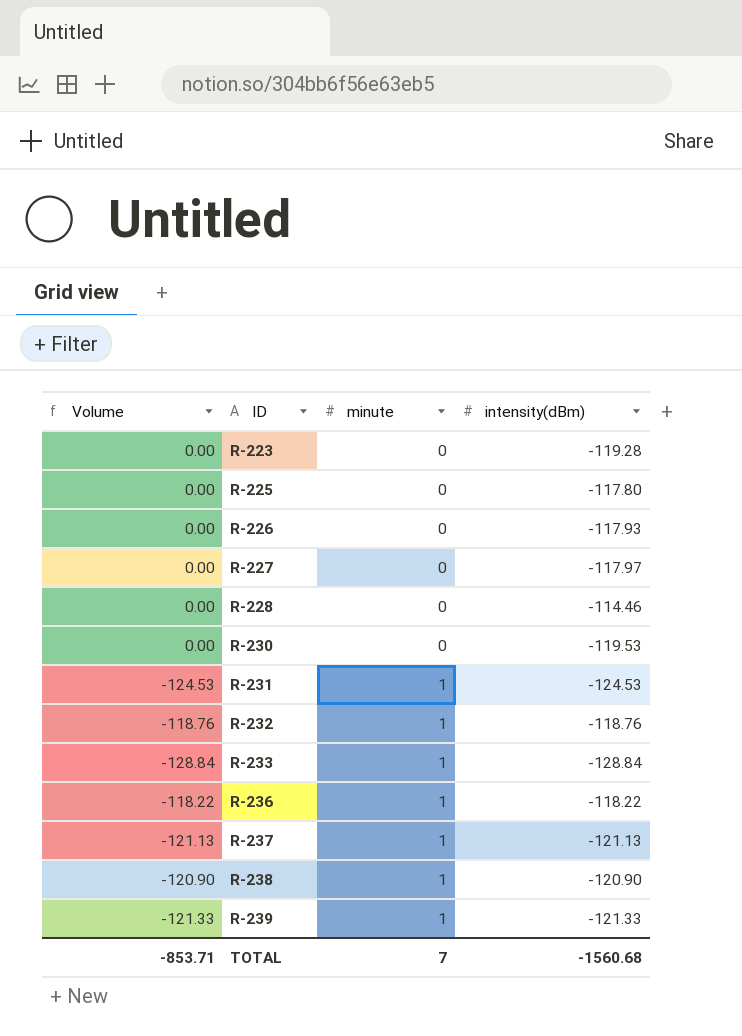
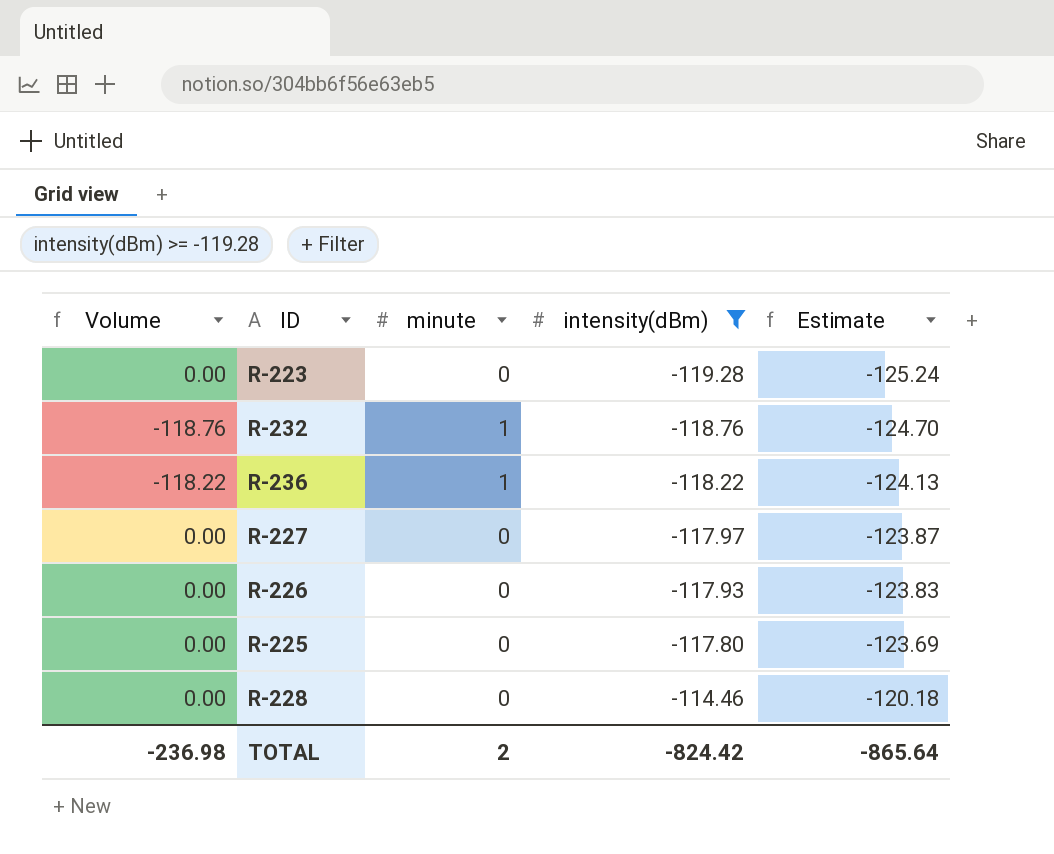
filter: none -> intensity(dBm) >= -119.28
row order: ID ascending -> intensity(dBm) ascending
column Estimate | formula: none -> [intensity(dBm)] * 1.05
TOTAL | Volume: -853.71 -> -236.98
TOTAL | minute: 7 -> 2
TOTAL | intensity(dBm): -1560.68 -> -824.42

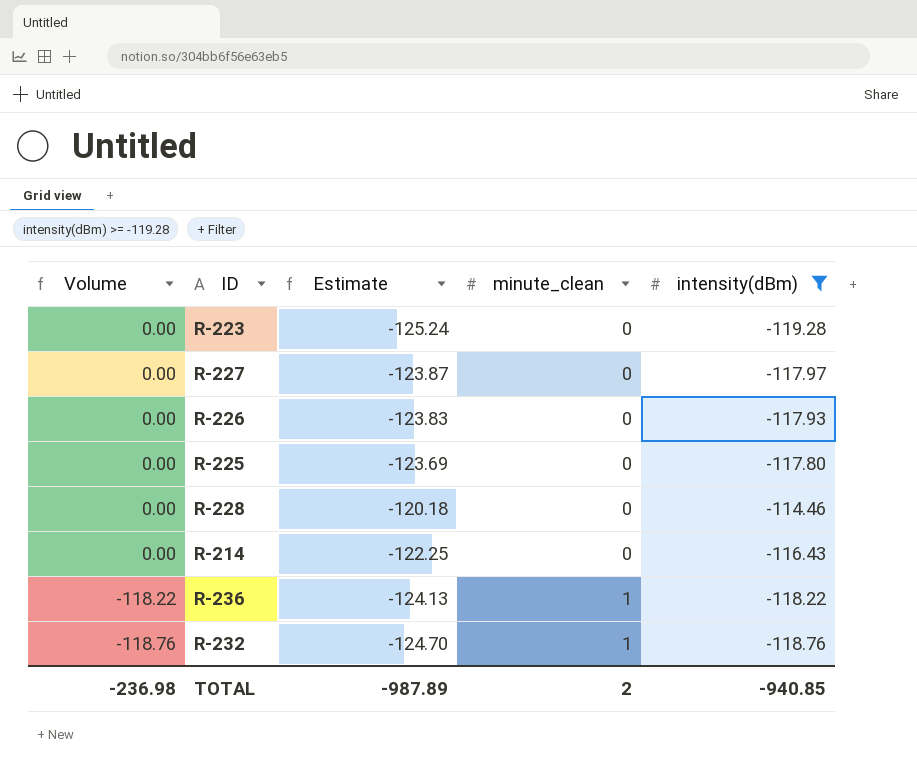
row order: intensity(dBm) ascending -> Volume descending
column Estimate | position: 5 -> 3
column name: minute -> minute_clean
row R-214: none -> 0.00 | -122.25 | 0 | -116.43
TOTAL | Estimate: -865.64 -> -987.89
TOTAL | intensity(dBm): -824.42 -> -940.85

